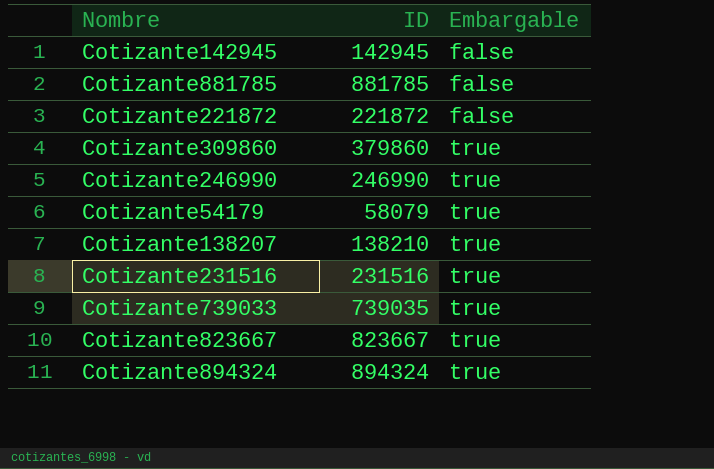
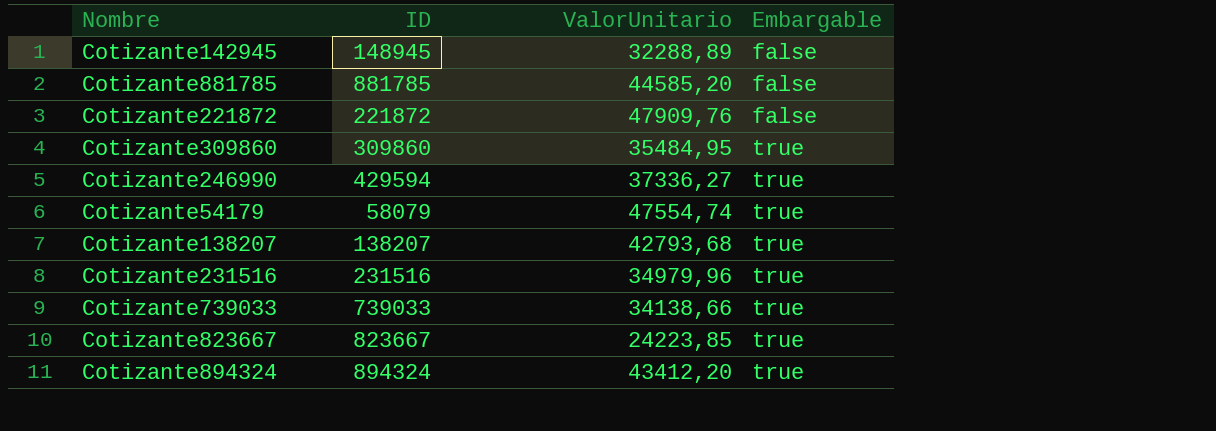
column ValorUnitario | position: none -> 3
Cotizante142945 | ID: 142945 -> 148945
Cotizante309860 | ID: 379860 -> 309860
Cotizante246990 | ID: 246990 -> 429594
Cotizante138207 | ID: 138210 -> 138207
Cotizante739033 | ID: 739035 -> 739033

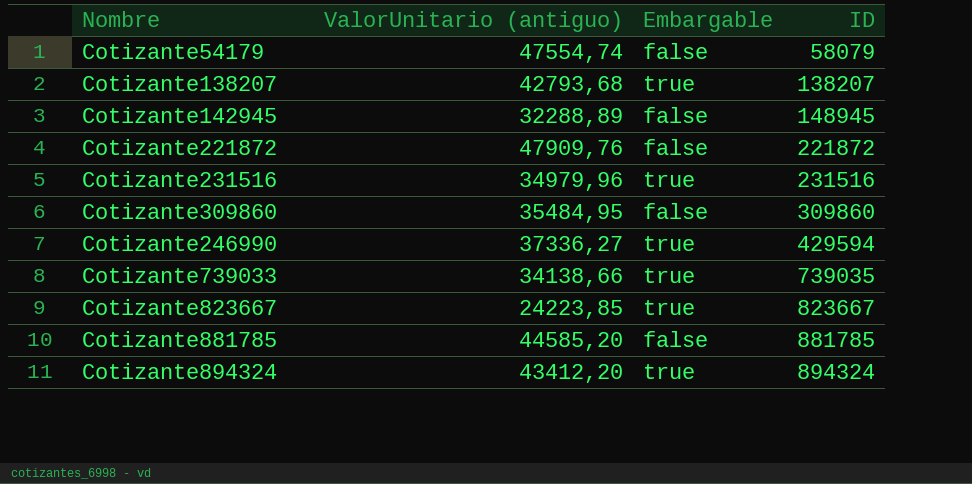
row order: Embargable ascending -> ID ascending
column name: ValorUnitario -> ValorUnitario (antiguo)
column ID | position: 2 -> 4
Cotizante54179 | Embargable: true -> false
Cotizante309860 | Embargable: true -> false
Cotizante739033 | ID: 739033 -> 739035

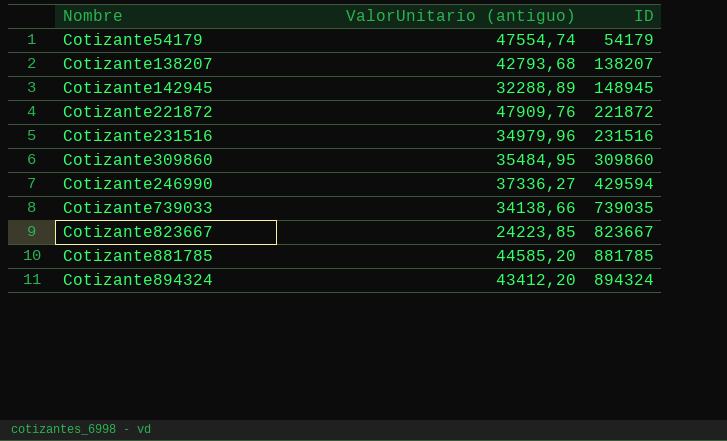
column Embargable | position: 3 -> none
Cotizante54179 | ID: 58079 -> 54179

